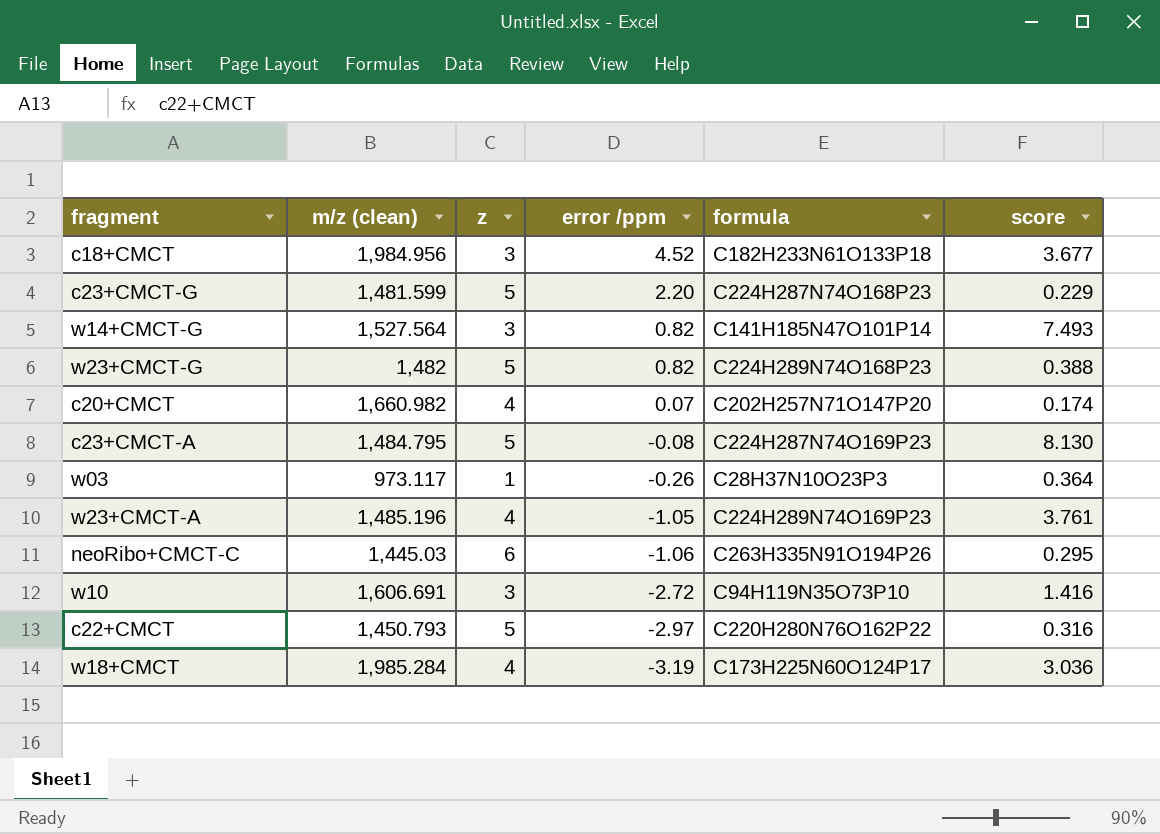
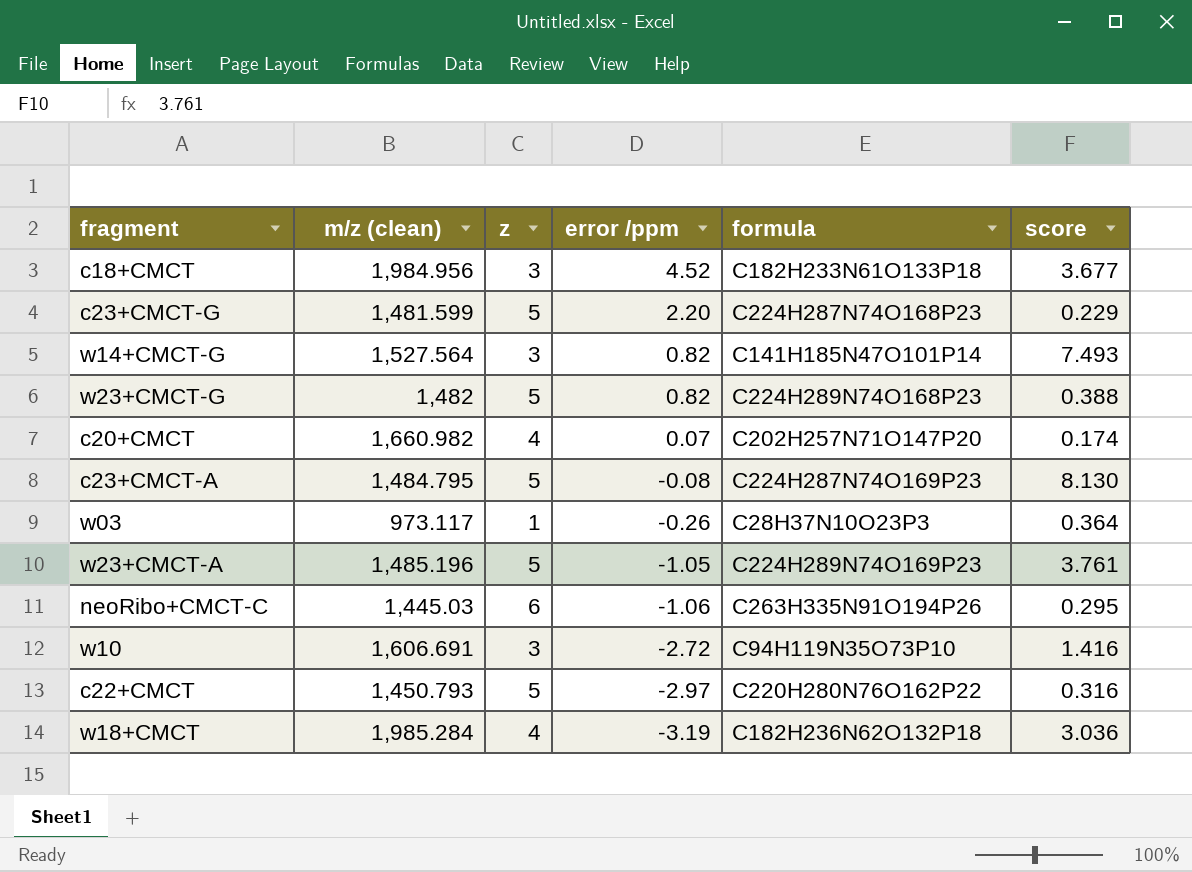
w23+CMCT-A | z: 4 -> 5
w18+CMCT | formula: C173H225N60O124P17 -> C182H236N62O132P18

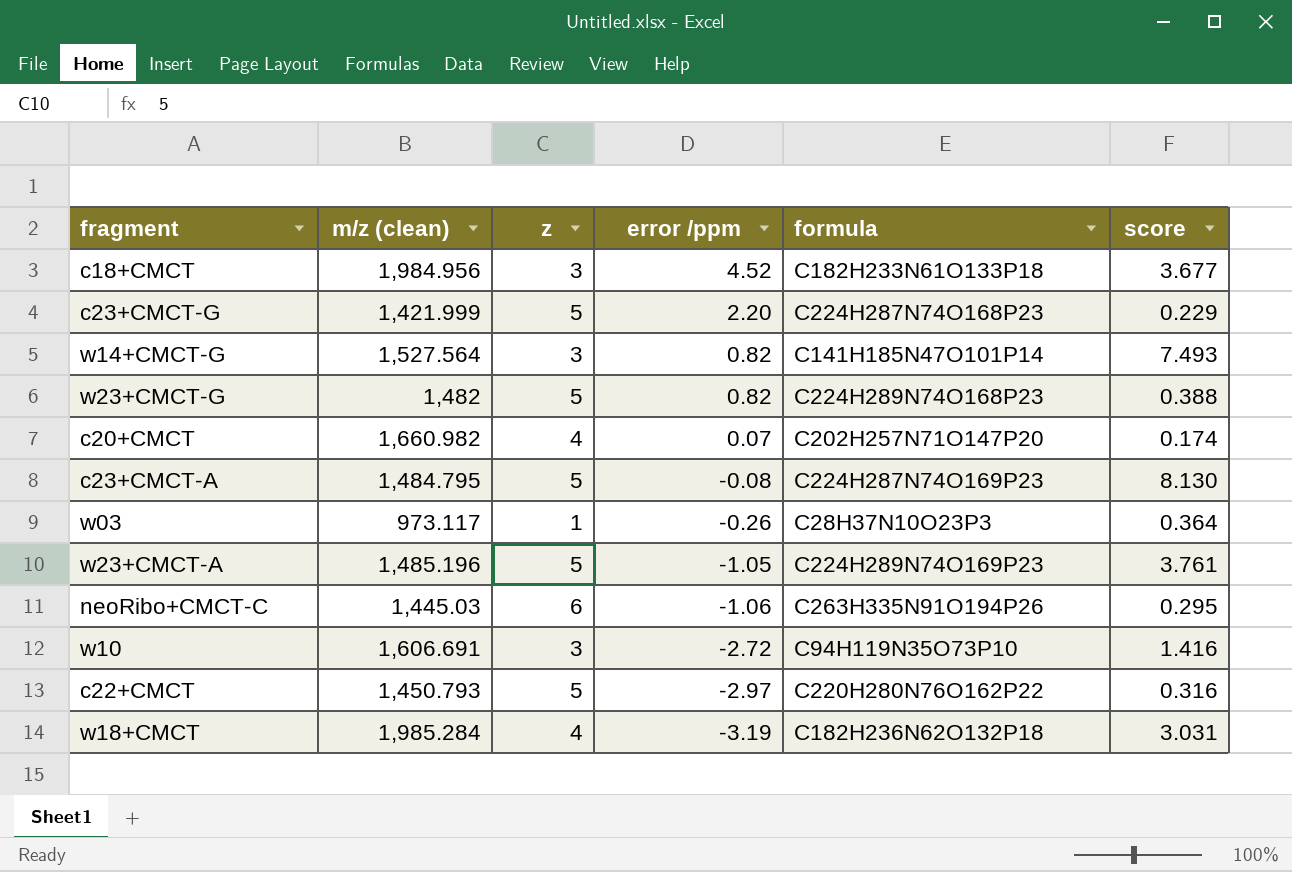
c23+CMCT-G | m/z (clean): 1,481.599 -> 1,421.999
w18+CMCT | score: 3.036 -> 3.031

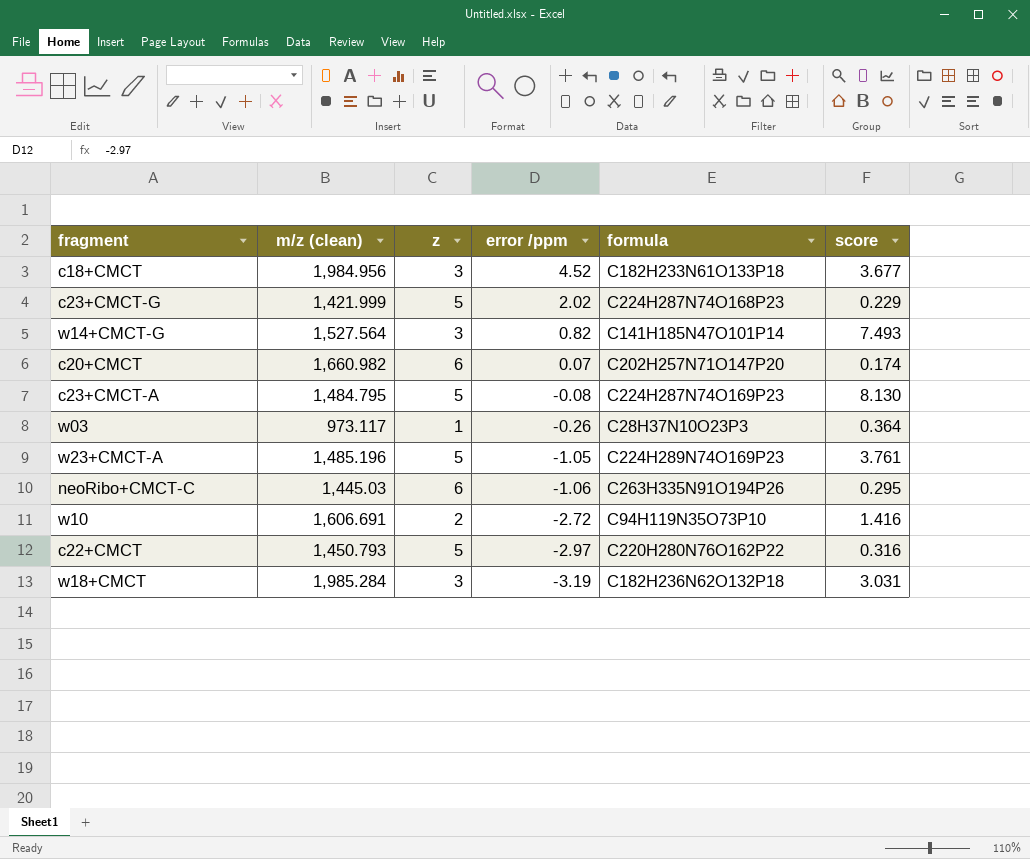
row w23+CMCT-G: 1,482 | 5 | 0.82 | C224H289N74O168P23 | 0.388 -> none
c23+CMCT-G | error /ppm: 2.20 -> 2.02
c20+CMCT | z: 4 -> 6
w10 | z: 3 -> 2
w18+CMCT | z: 4 -> 3

